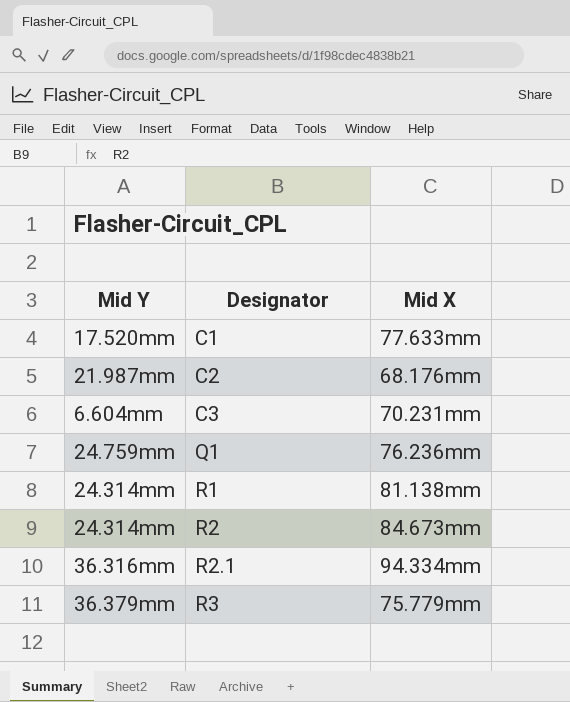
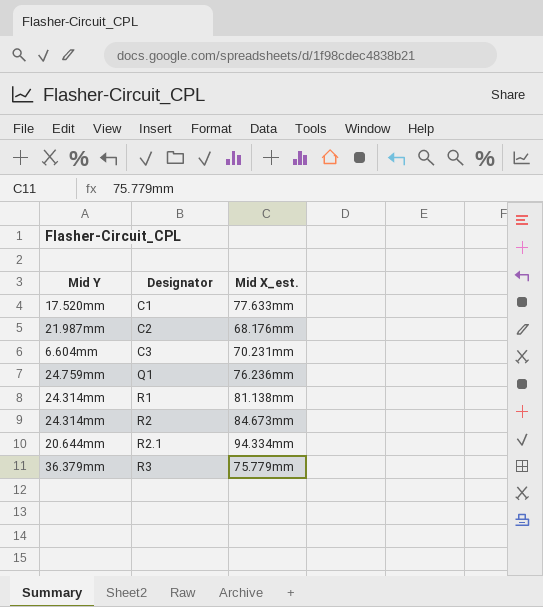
column name: Mid X -> Mid X_est.
R2.1 | Mid Y: 36.316mm -> 20.644mm

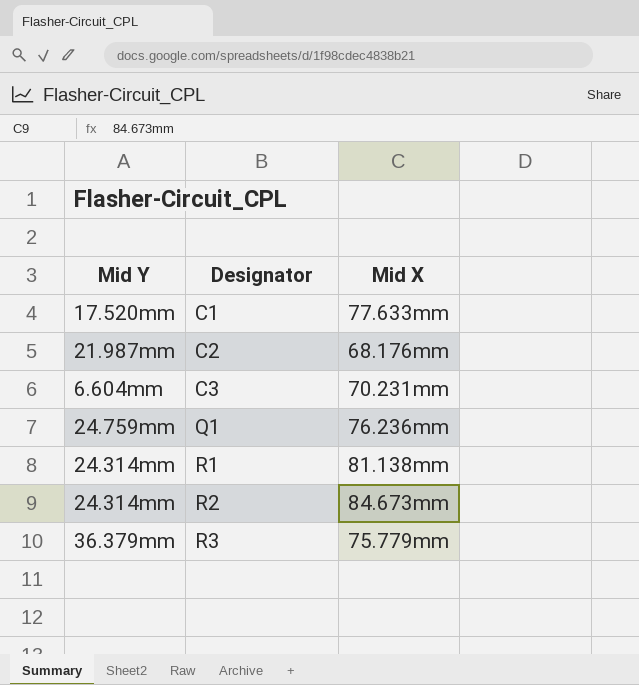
column name: Mid X_est. -> Mid X
row R2.1: 20.644mm | 94.334mm -> none

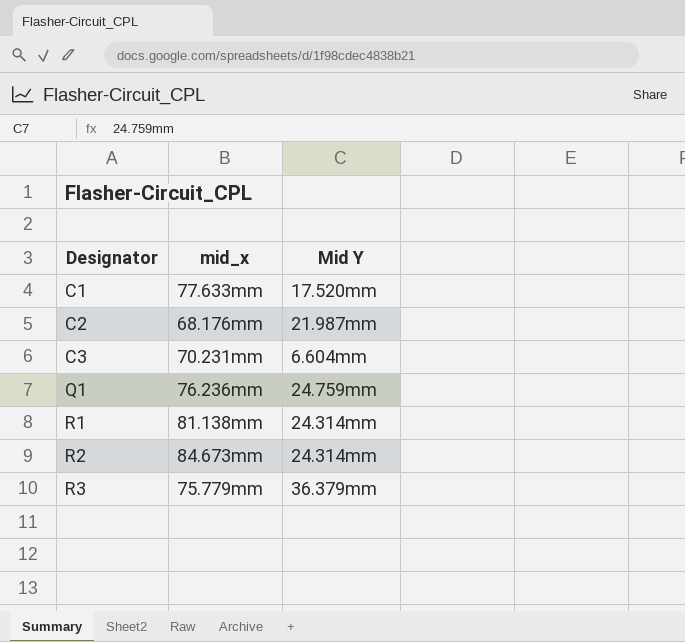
column name: Mid X -> mid_x
column Mid Y | position: 1 -> 3

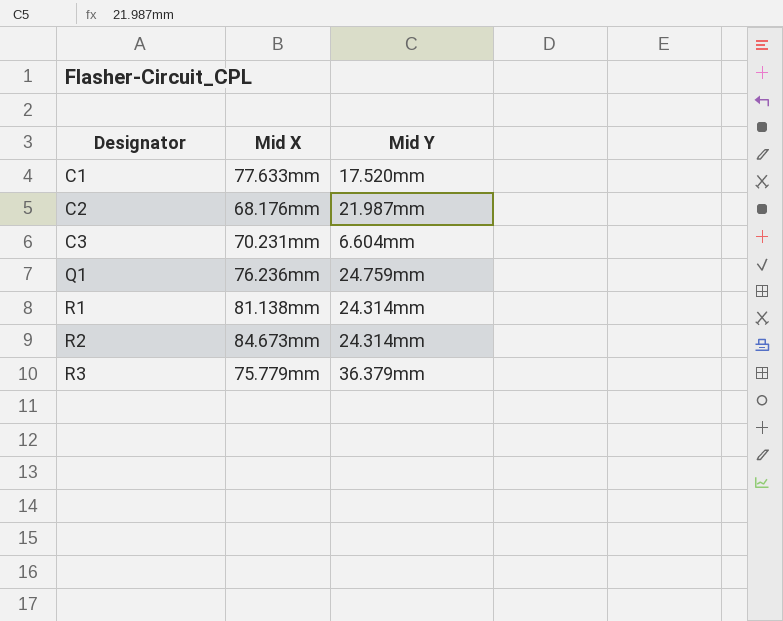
column name: mid_x -> Mid X

